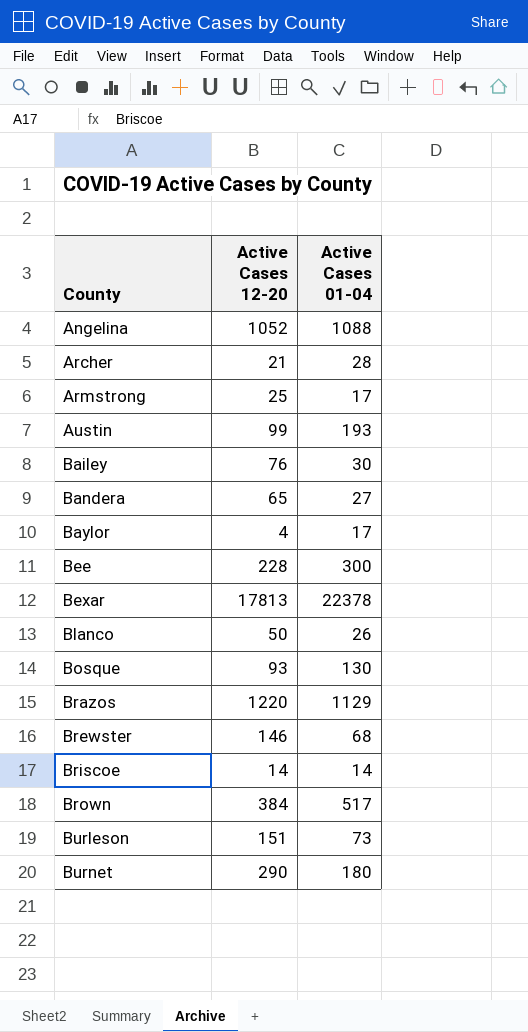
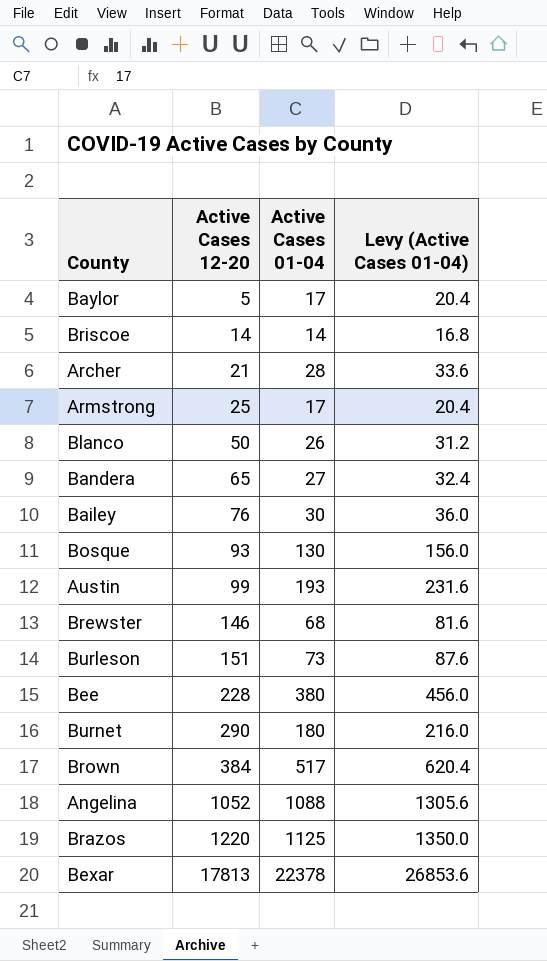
row order: County ascending -> Active Cases 12-20 ascending
column Levy (Active Cases 01-04) | formula: none -> [Active Cases 01-04] * 1.2
Baylor | Active Cases 12-20: 4 -> 5
Bee | Active Cases 01-04: 300 -> 380
Brazos | Active Cases 01-04: 1129 -> 1125

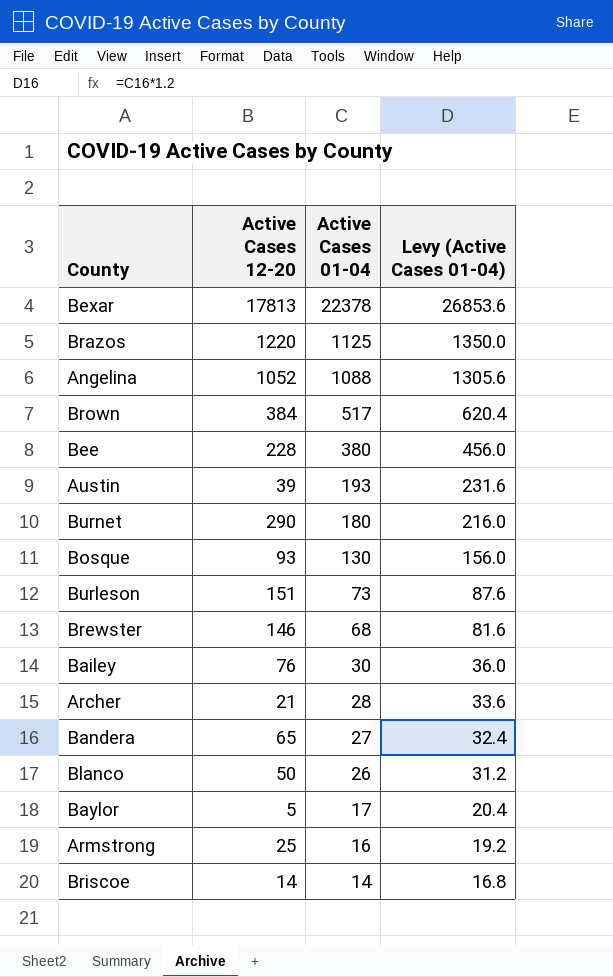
row order: Active Cases 12-20 ascending -> Active Cases 01-04 descending
Austin | Active Cases 12-20: 99 -> 39
Armstrong | Active Cases 01-04: 17 -> 16
Armstrong | Levy (Active Cases 01-04): 20.4 -> 19.2

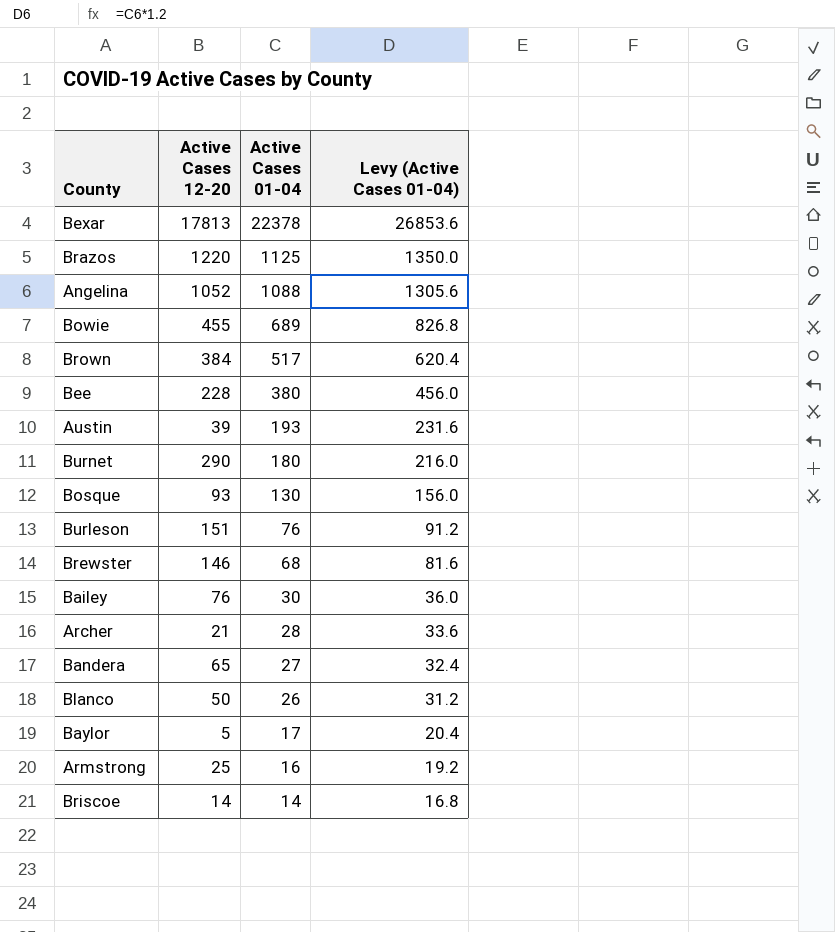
row Bowie: none -> 455 | 689 | 826.8
Burleson | Active Cases 01-04: 73 -> 76
Burleson | Levy (Active Cases 01-04): 87.6 -> 91.2

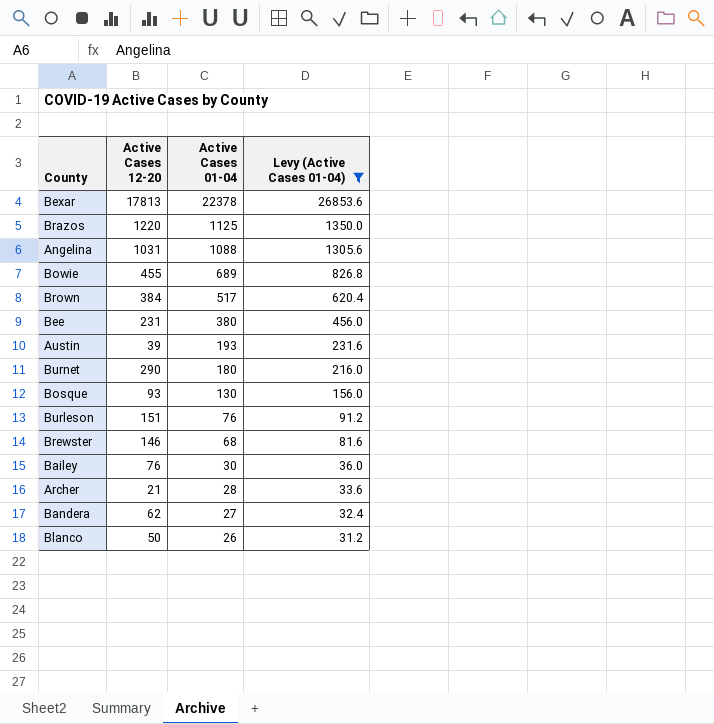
filter: none -> Levy (Active Cases 01-04) >= 31.2
Angelina | Active Cases 12-20: 1052 -> 1031
Bee | Active Cases 12-20: 228 -> 231
Bandera | Active Cases 12-20: 65 -> 62

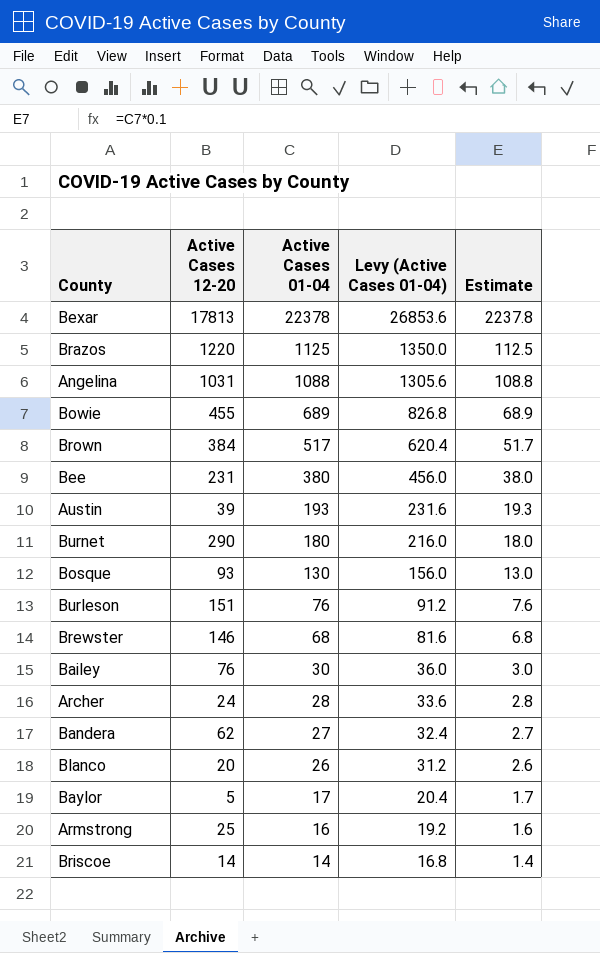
filter: Levy (Active Cases 01-04) >= 31.2 -> none
column Estimate | formula: none -> [Active Cases 01-04] * 0.1
Archer | Active Cases 12-20: 21 -> 24
Blanco | Active Cases 12-20: 50 -> 20

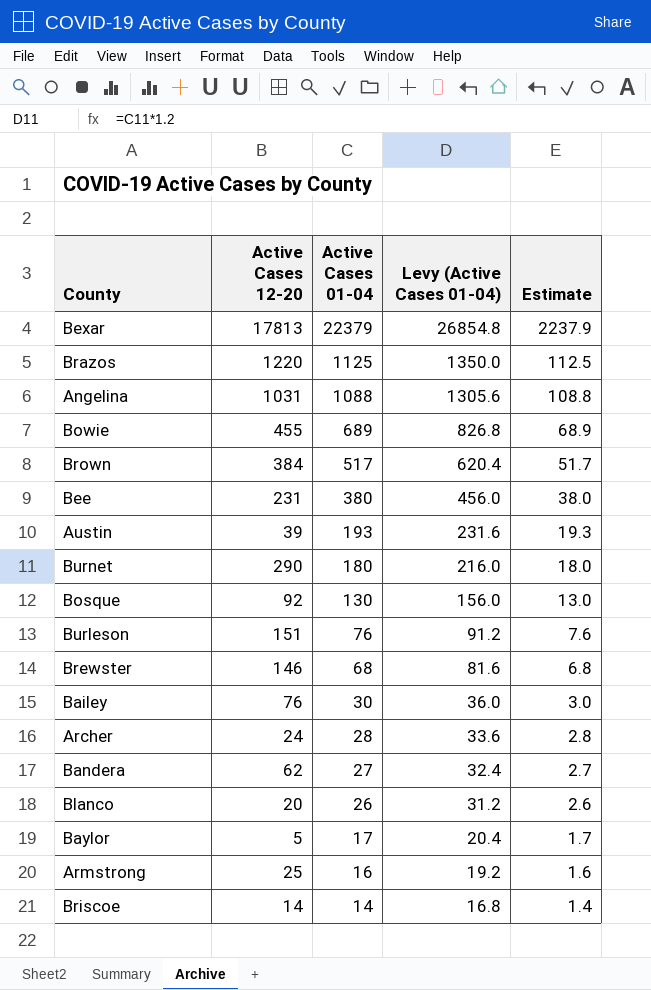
Bexar | Active Cases 01-04: 22378 -> 22379
Bexar | Levy (Active Cases 01-04): 26853.6 -> 26854.8
Bexar | Estimate: 2237.8 -> 2237.9
Bosque | Active Cases 12-20: 93 -> 92

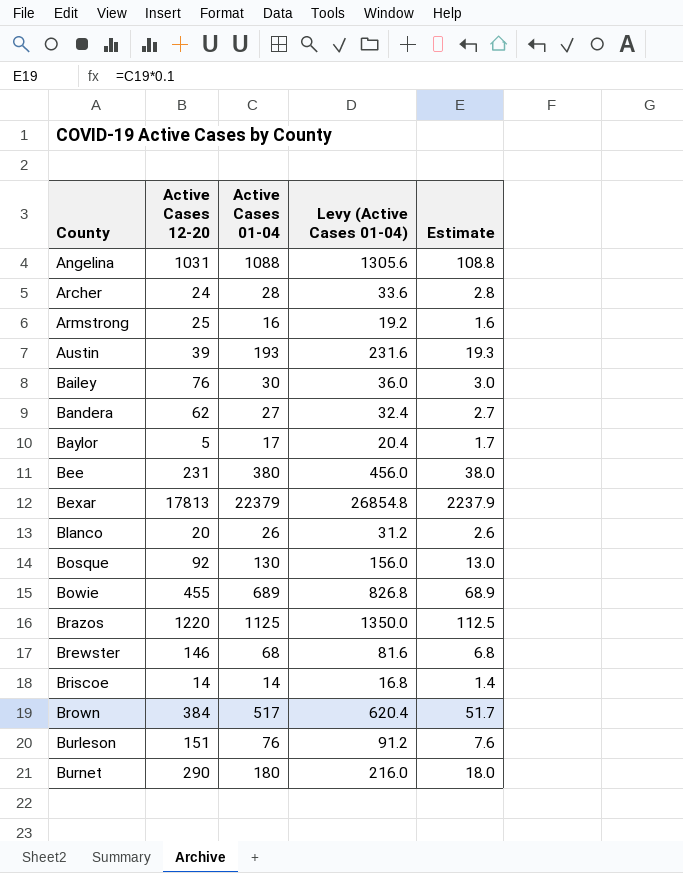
row order: Active Cases 01-04 descending -> County ascending

